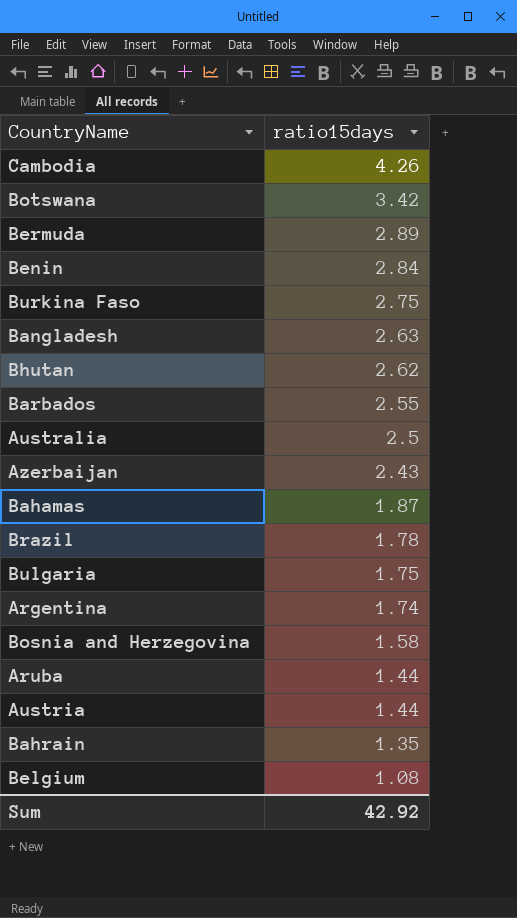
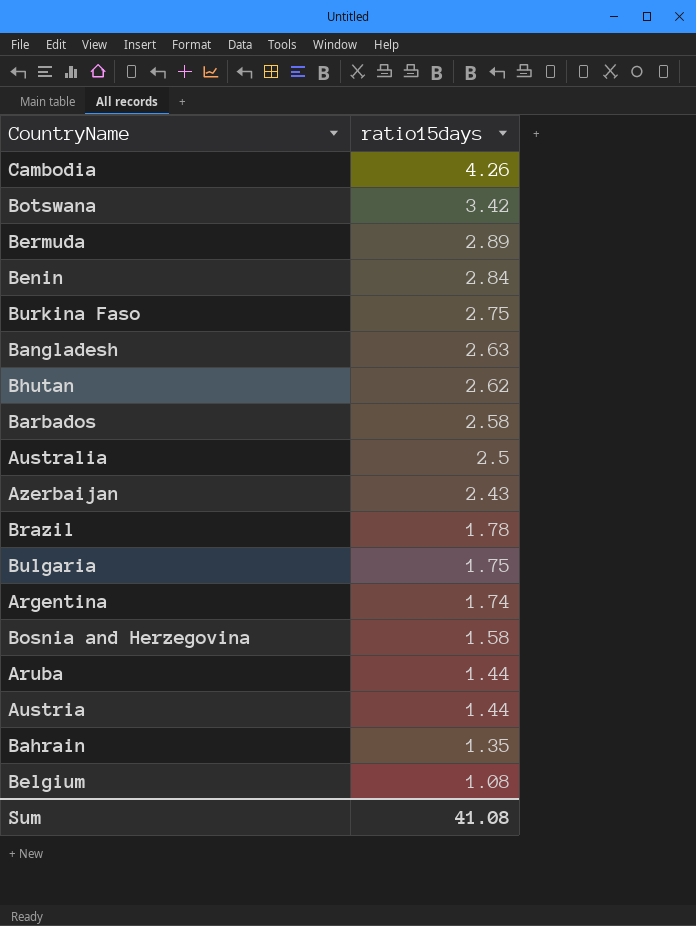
row Bahamas: 1.87 -> none
Barbados | ratio15days: 2.55 -> 2.58
Sum | ratio15days: 42.92 -> 41.08

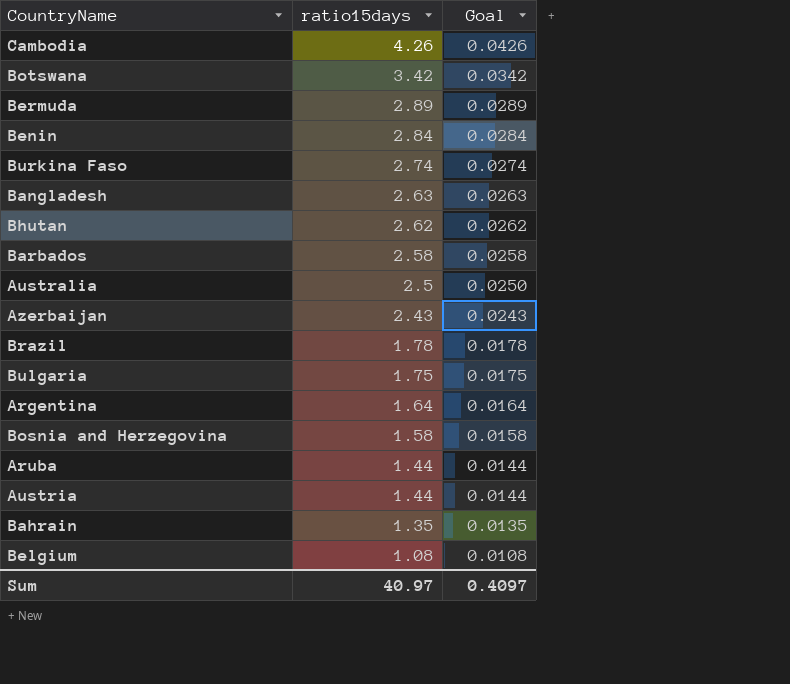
column Goal | formula: none -> [ratio15days] * 0.01
Burkina Faso | ratio15days: 2.75 -> 2.74
Argentina | ratio15days: 1.74 -> 1.64
Sum | ratio15days: 41.08 -> 40.97

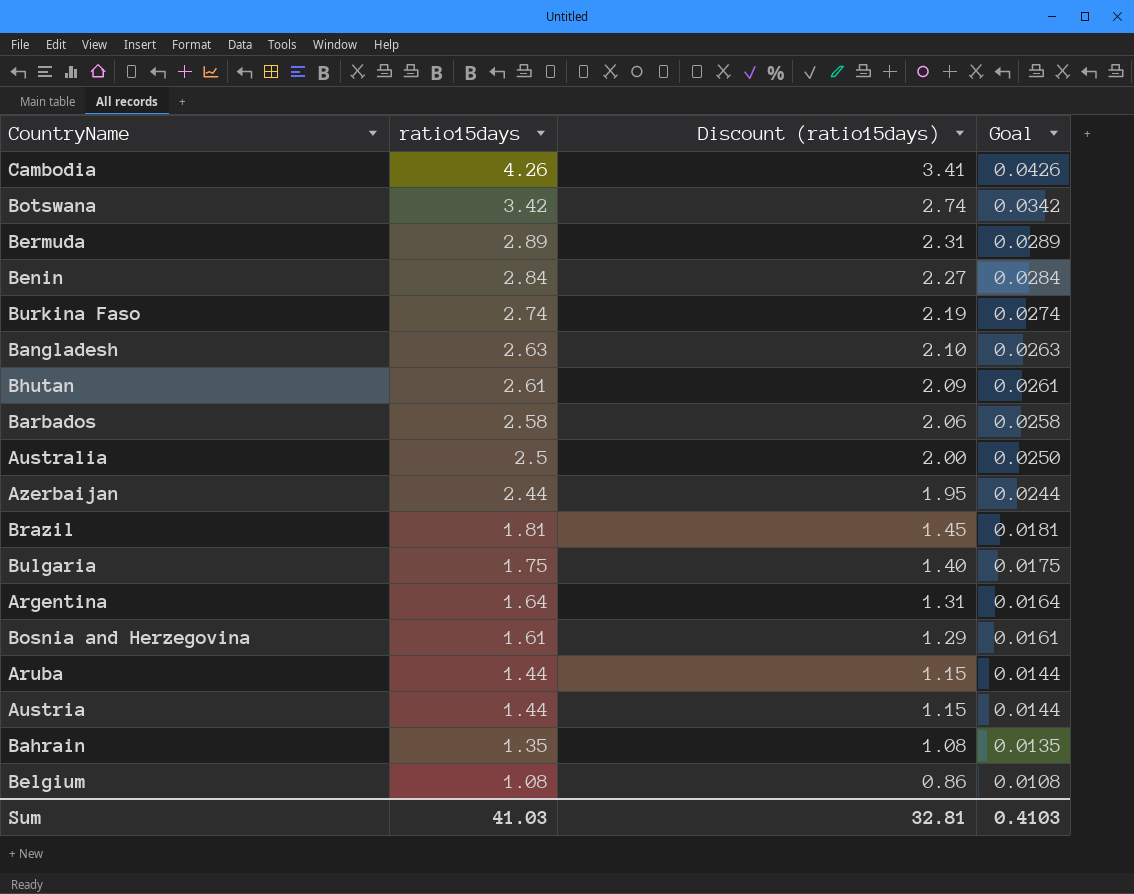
column Discount (ratio15days) | formula: none -> [ratio15days] * 0.8
Bhutan | ratio15days: 2.62 -> 2.61
Bhutan | Goal: 0.0262 -> 0.0261
Azerbaijan | ratio15days: 2.43 -> 2.44
Azerbaijan | Goal: 0.0243 -> 0.0244
Brazil | ratio15days: 1.78 -> 1.81
Brazil | Goal: 0.0178 -> 0.0181
Bosnia and Herzegovina | ratio15days: 1.58 -> 1.61
Bosnia and Herzegovina | Goal: 0.0158 -> 0.0161
Sum | ratio15days: 40.97 -> 41.03
Sum | Goal: 0.4097 -> 0.4103

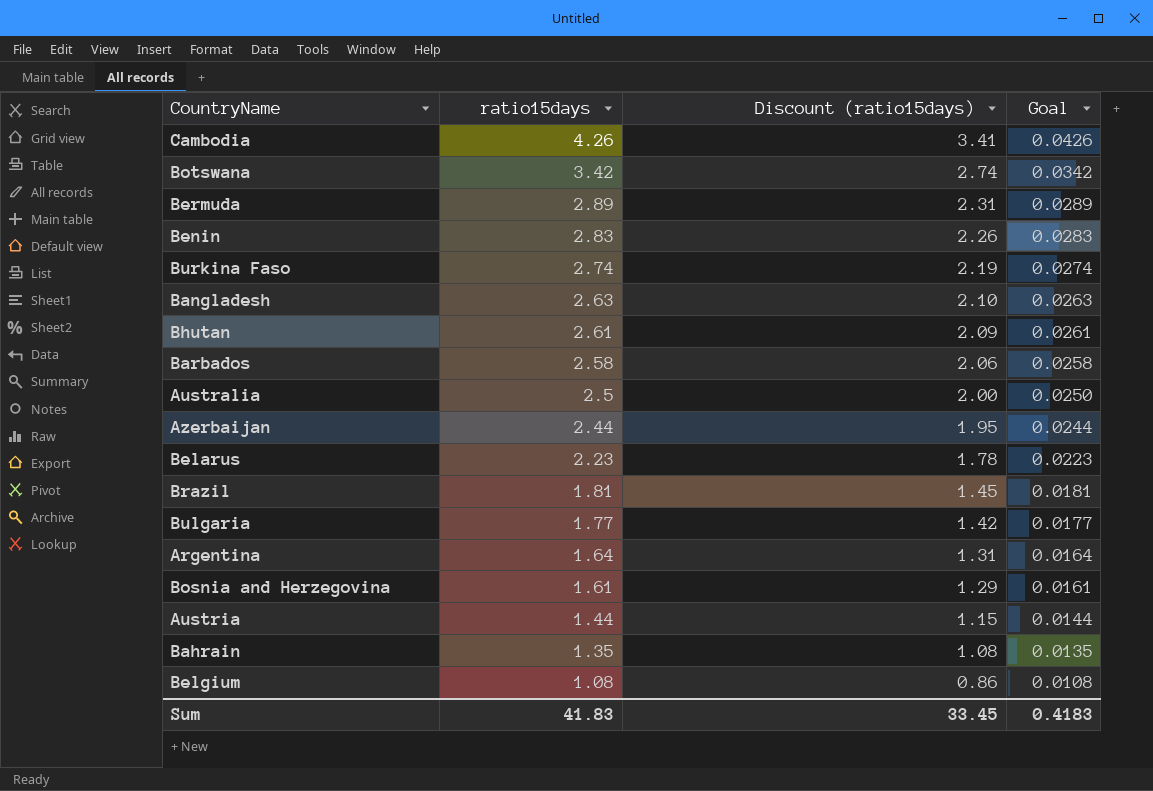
row Aruba: 1.44 | 1.15 | 0.0144 -> none
Benin | ratio15days: 2.84 -> 2.83
Benin | Discount (ratio15days): 2.27 -> 2.26
Benin | Goal: 0.0284 -> 0.0283
row Belarus: none -> 2.23 | 1.78 | 0.0223
Bulgaria | ratio15days: 1.75 -> 1.77
Bulgaria | Discount (ratio15days): 1.40 -> 1.42
Bulgaria | Goal: 0.0175 -> 0.0177
Sum | ratio15days: 41.03 -> 41.83
Sum | Discount (ratio15days): 32.81 -> 33.45
Sum | Goal: 0.4103 -> 0.4183

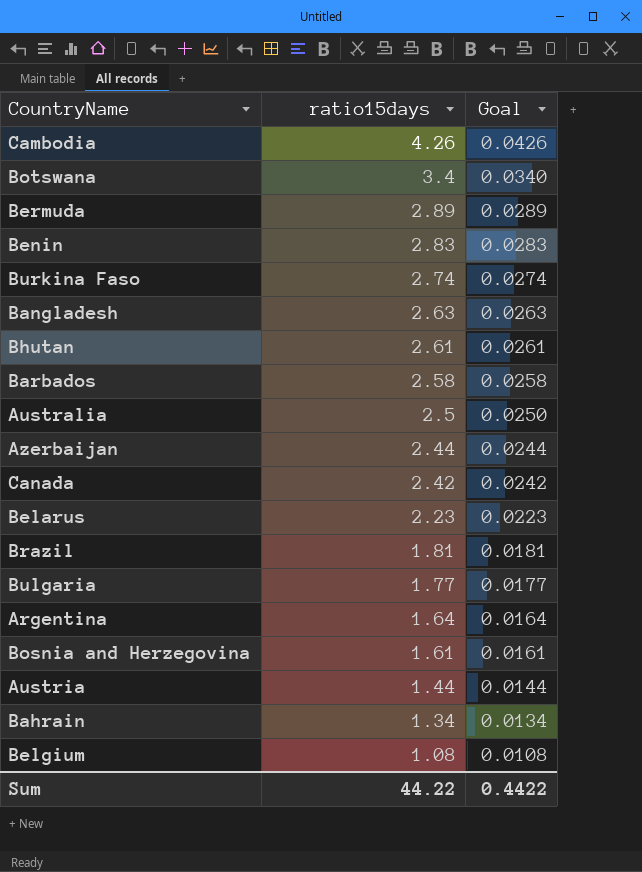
column Discount (ratio15days) | formula: [ratio15days] * 0.8 -> none
Botswana | ratio15days: 3.42 -> 3.4
Botswana | Goal: 0.0342 -> 0.0340
row Canada: none -> 2.42 | 0.0242
Bahrain | ratio15days: 1.35 -> 1.34
Bahrain | Goal: 0.0135 -> 0.0134
Sum | ratio15days: 41.83 -> 44.22
Sum | Goal: 0.4183 -> 0.4422

